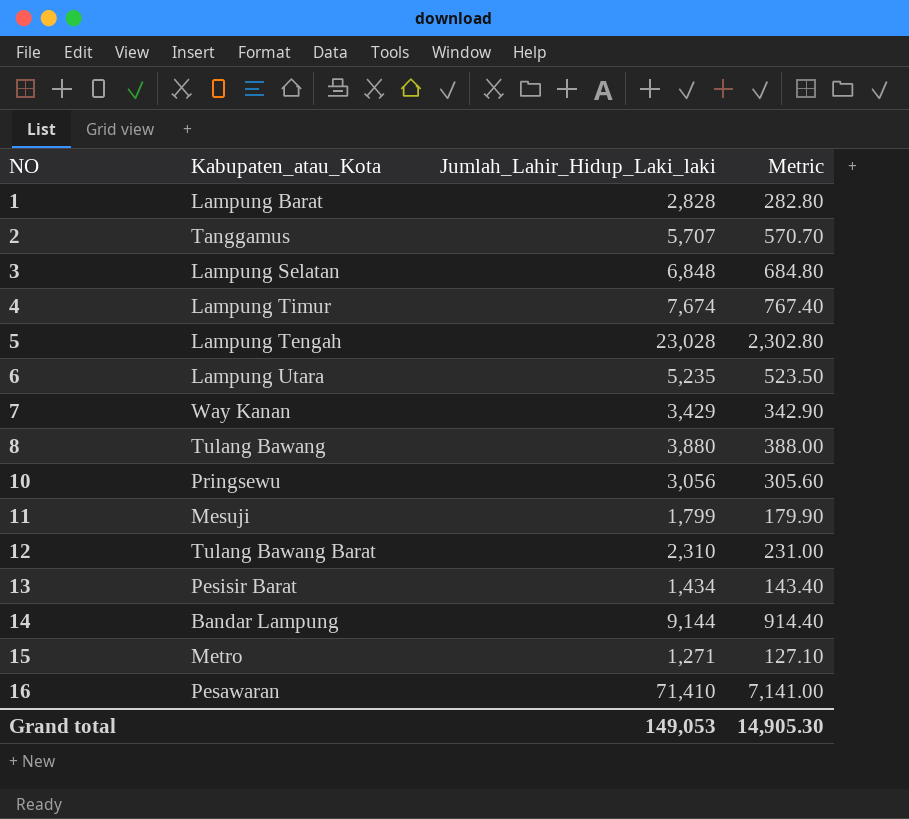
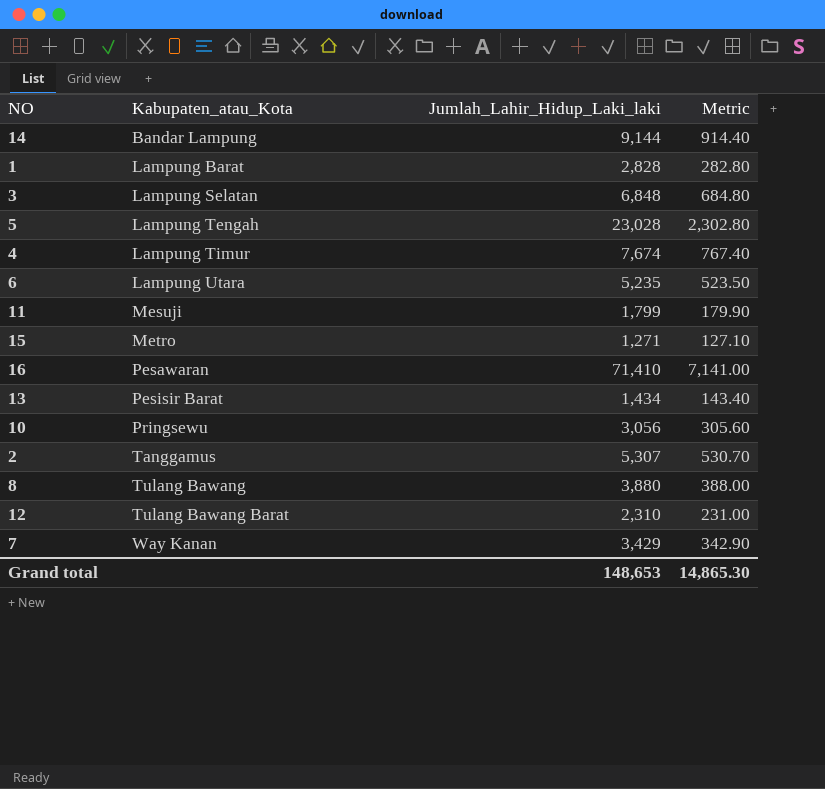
row order: NO ascending -> Kabupaten_atau_Kota ascending
2 | Jumlah_Lahir_Hidup_Laki_laki: 5,707 -> 5,307
2 | Metric: 570.70 -> 530.70
Grand total | Jumlah_Lahir_Hidup_Laki_laki: 149,053 -> 148,653
Grand total | Metric: 14,905.30 -> 14,865.30

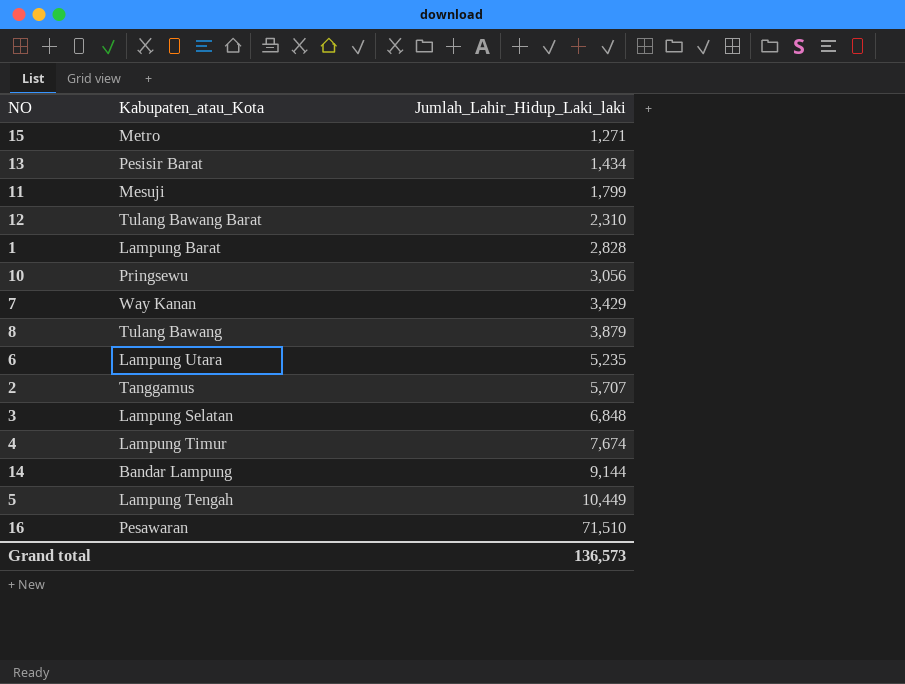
row order: Kabupaten_atau_Kota ascending -> Jumlah_Lahir_Hidup_Laki_laki ascending
column Metric | formula: [Jumlah_Lahir_Hidup_Laki_laki] * 0.1 -> none
8 | Jumlah_Lahir_Hidup_Laki_laki: 3,880 -> 3,879
2 | Jumlah_Lahir_Hidup_Laki_laki: 5,307 -> 5,707
5 | Jumlah_Lahir_Hidup_Laki_laki: 23,028 -> 10,449
16 | Jumlah_Lahir_Hidup_Laki_laki: 71,410 -> 71,510
Grand total | Jumlah_Lahir_Hidup_Laki_laki: 148,653 -> 136,573

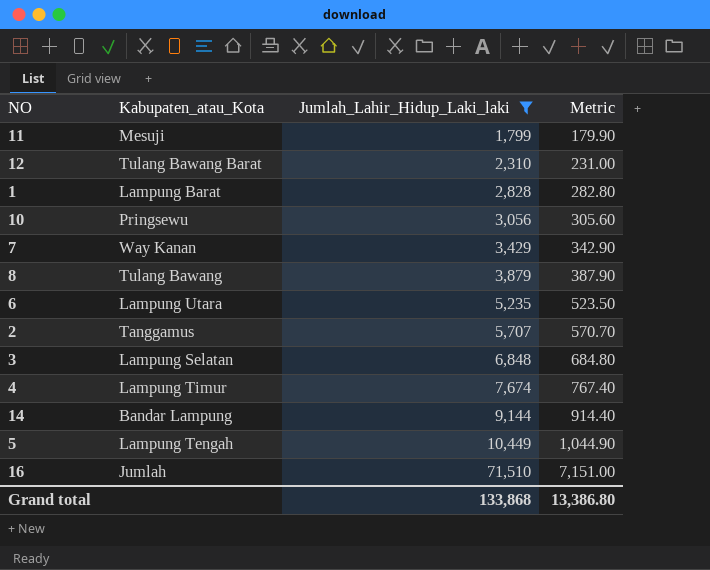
filter: none -> Jumlah_Lahir_Hidup_Laki_laki >= 1,799
column Metric | formula: none -> [Jumlah_Lahir_Hidup_Laki_laki] * 0.1
16 | Kabupaten_atau_Kota: Pesawaran -> Jumlah
Grand total | Jumlah_Lahir_Hidup_Laki_laki: 136,573 -> 133,868

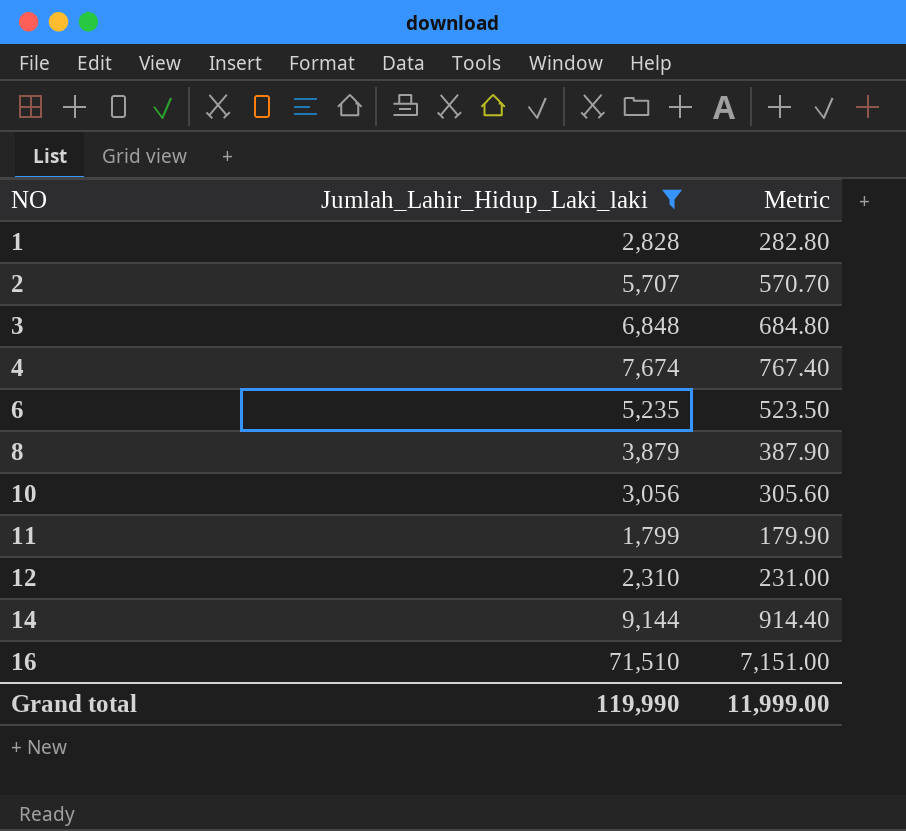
row order: Jumlah_Lahir_Hidup_Laki_laki ascending -> NO ascending
column Kabupaten_atau_Kota | position: 2 -> none
row 7: Way Kanan | 3,429 | 342.90 -> none
row 5: Lampung Tengah | 10,449 | 1,044.90 -> none
Grand total | Jumlah_Lahir_Hidup_Laki_laki: 133,868 -> 119,990
Grand total | Metric: 13,386.80 -> 11,999.00

